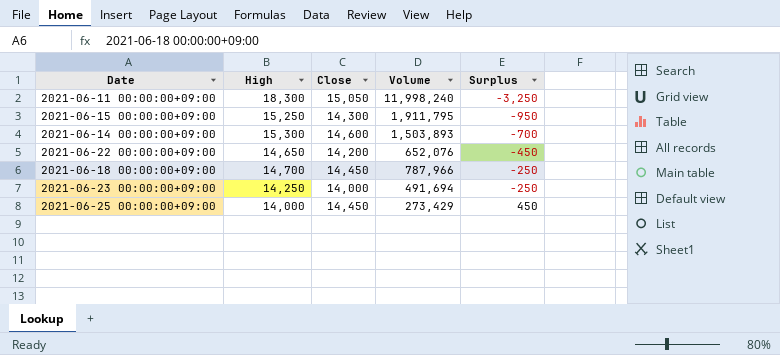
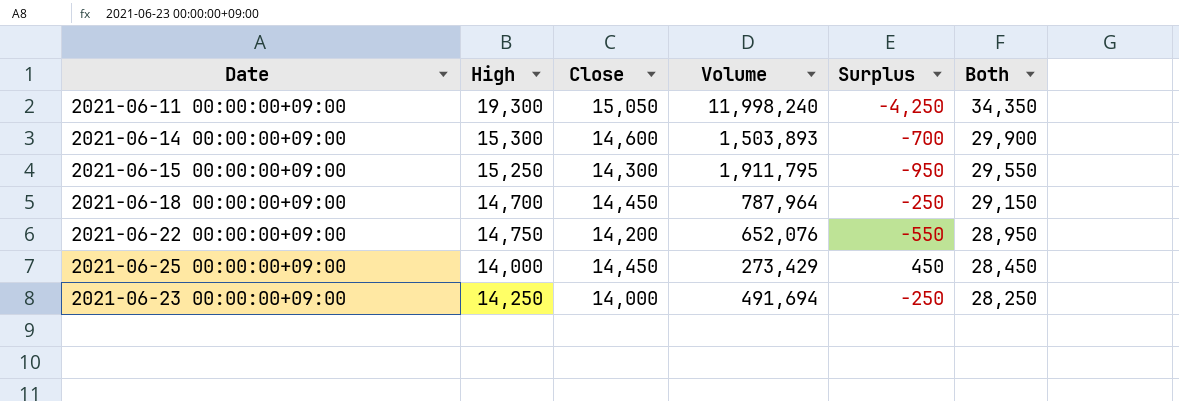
row order: Surplus ascending -> Both descending
column Both | formula: none -> [High] + [Close]
2021-06-11 00:00:00+09:00 | High: 18,300 -> 19,300
2021-06-11 00:00:00+09:00 | Surplus: -3,250 -> -4,250
2021-06-18 00:00:00+09:00 | Volume: 787,966 -> 787,964
2021-06-22 00:00:00+09:00 | High: 14,650 -> 14,750
2021-06-22 00:00:00+09:00 | Surplus: -450 -> -550

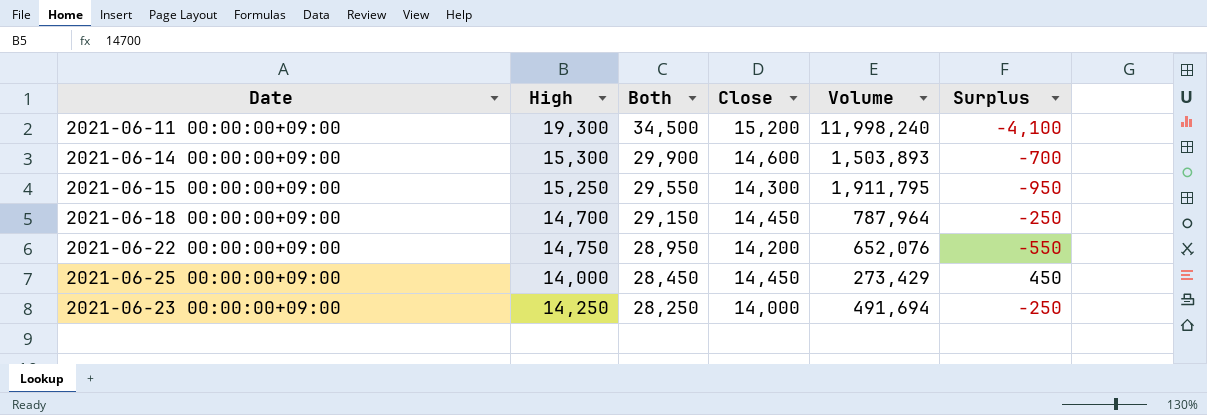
column Both | position: 6 -> 3
2021-06-11 00:00:00+09:00 | Both: 34,350 -> 34,500
2021-06-11 00:00:00+09:00 | Close: 15,050 -> 15,200
2021-06-11 00:00:00+09:00 | Surplus: -4,250 -> -4,100

